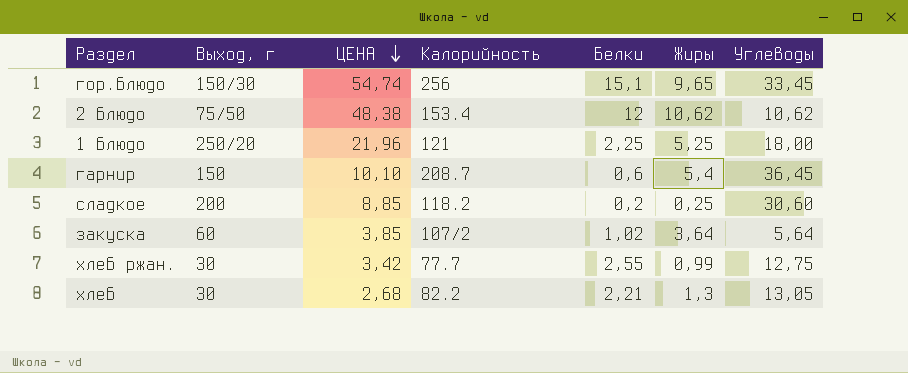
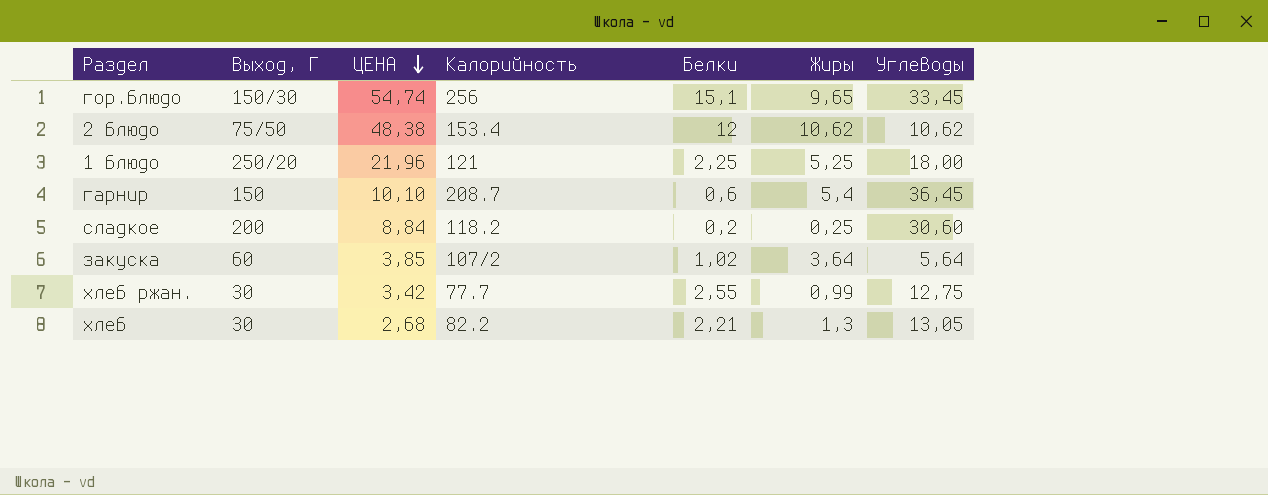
column name: Выход, г -> Выход, Г
сладкое | ЦЕНА: 8,85 -> 8,84

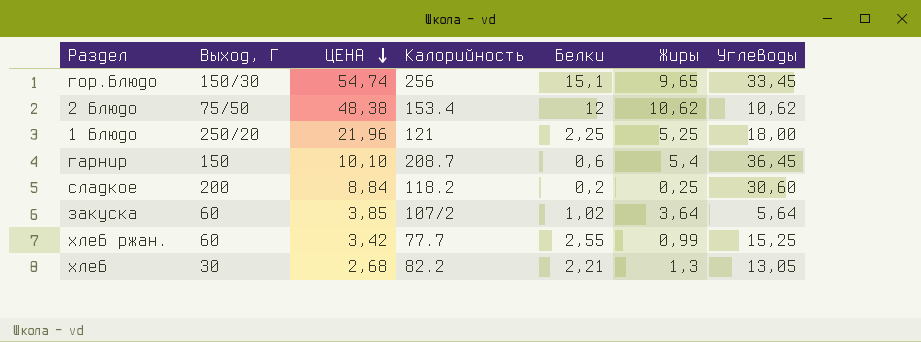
хлеб ржан. | Выход, Г: 30 -> 60
хлеб ржан. | Углеводы: 12,75 -> 15,25

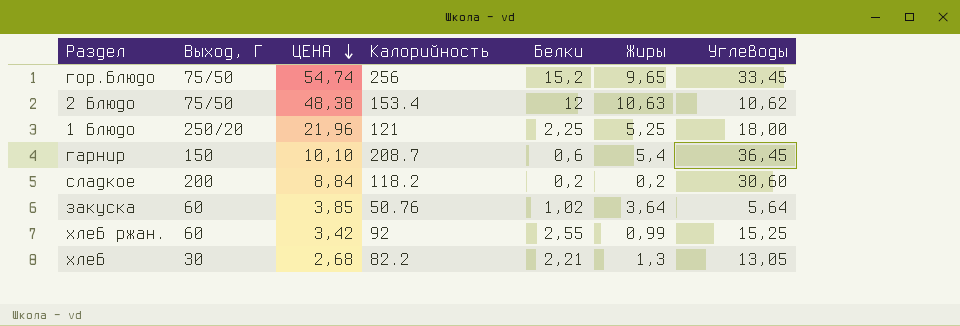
гор.блюдо | Выход, Г: 150/30 -> 75/50
гор.блюдо | Белки: 15,1 -> 15,2
2 блюдо | Жиры: 10,62 -> 10,63
сладкое | Жиры: 0,25 -> 0,2
закуска | Калорийность: 107/2 -> 50.76
хлеб ржан. | Калорийность: 77.7 -> 92

